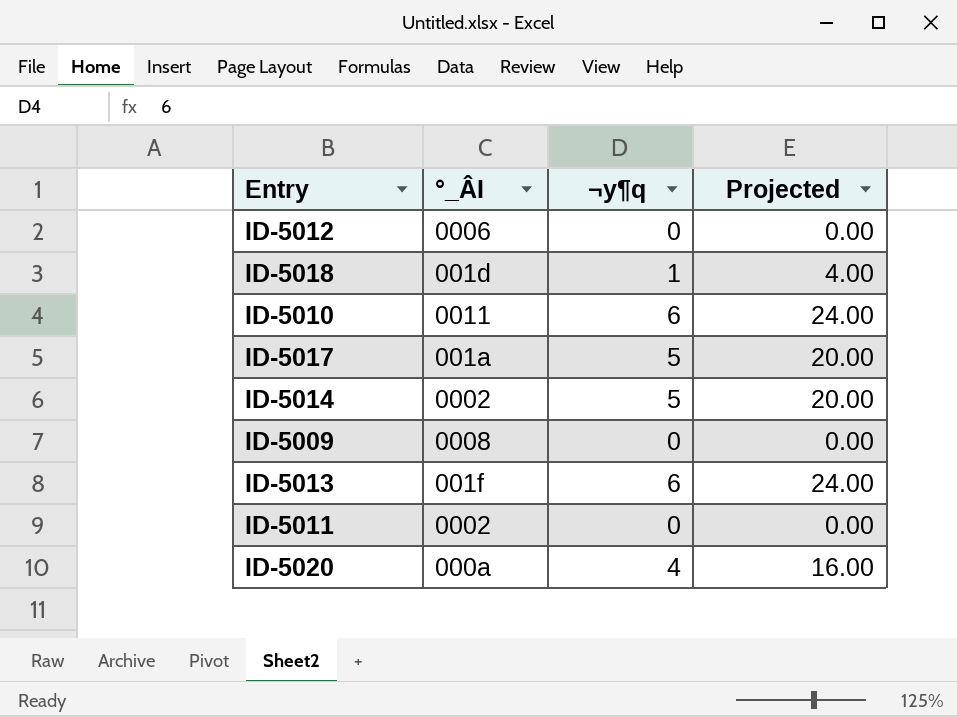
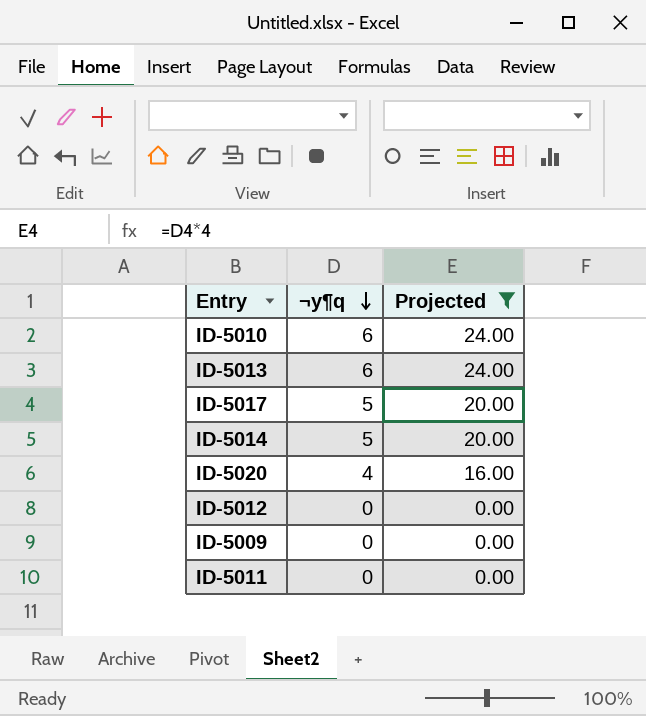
filter: none -> Projected != 4.00
row order: none -> ¬y¶q descending
column °_ÂI | position: 2 -> none

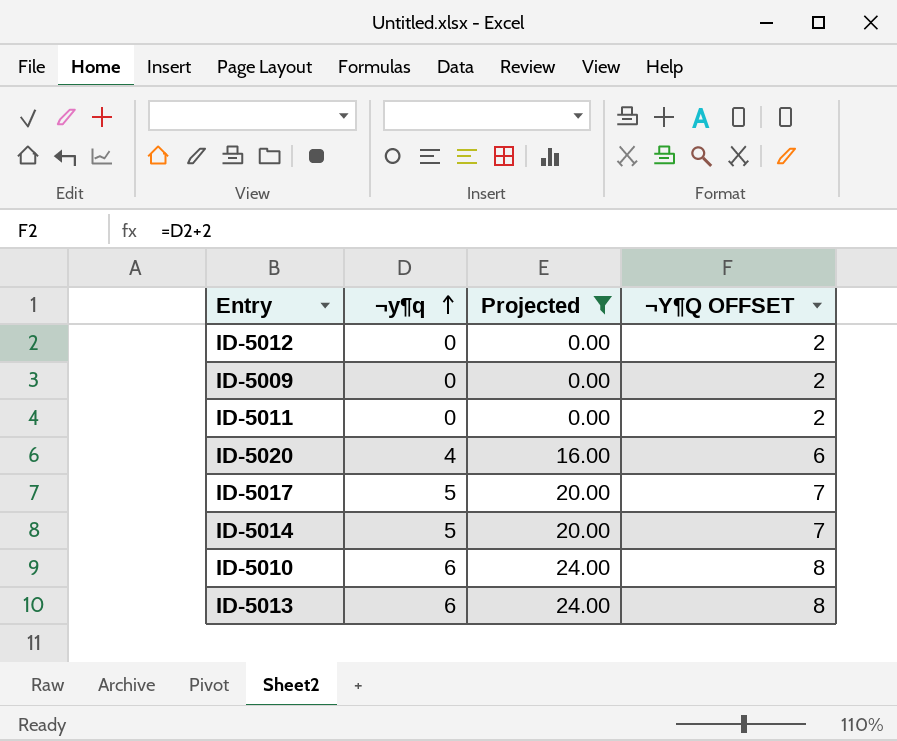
row order: ¬y¶q descending -> ¬y¶q ascending
column ¬Y¶Q OFFSET | formula: none -> [¬y¶q] + 2

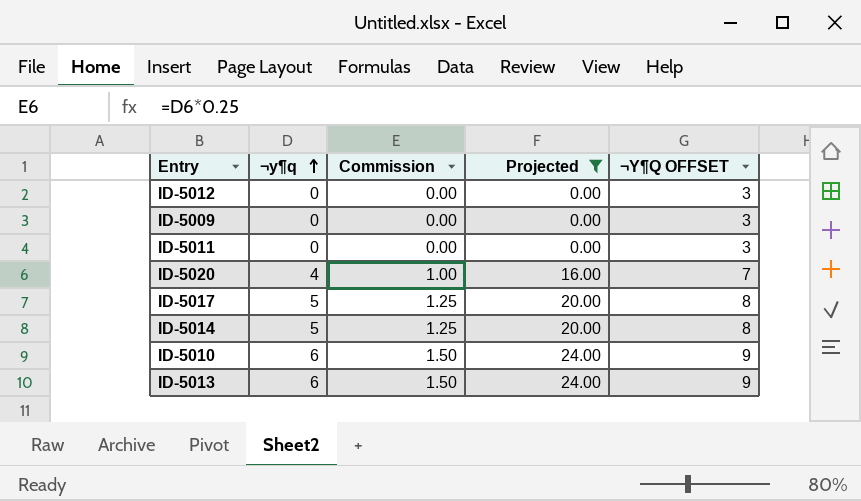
column Commission | formula: none -> [¬y¶q] * 0.25
column ¬Y¶Q OFFSET | formula: [¬y¶q] + 2 -> [¬y¶q] + 3

